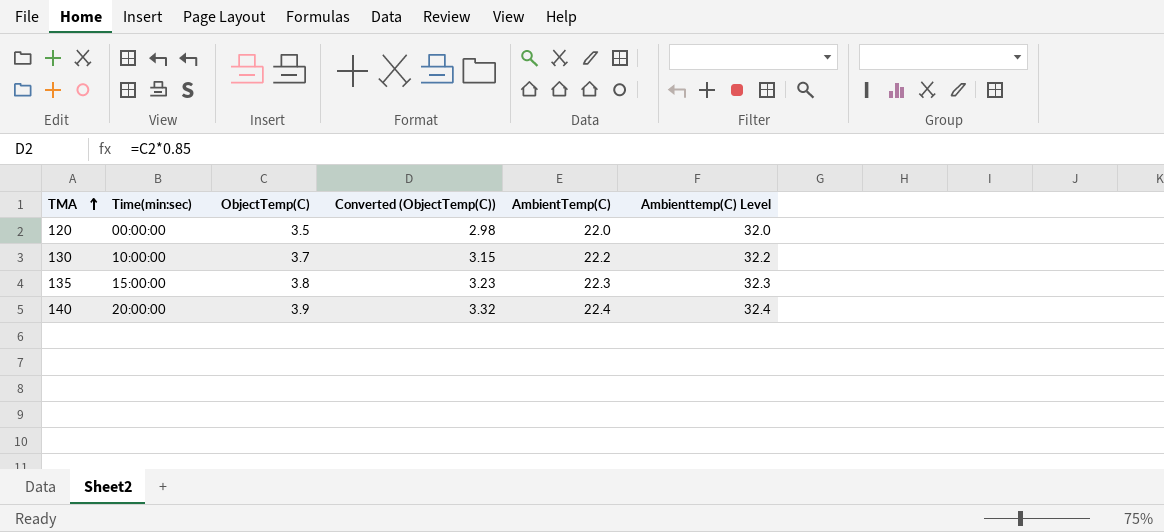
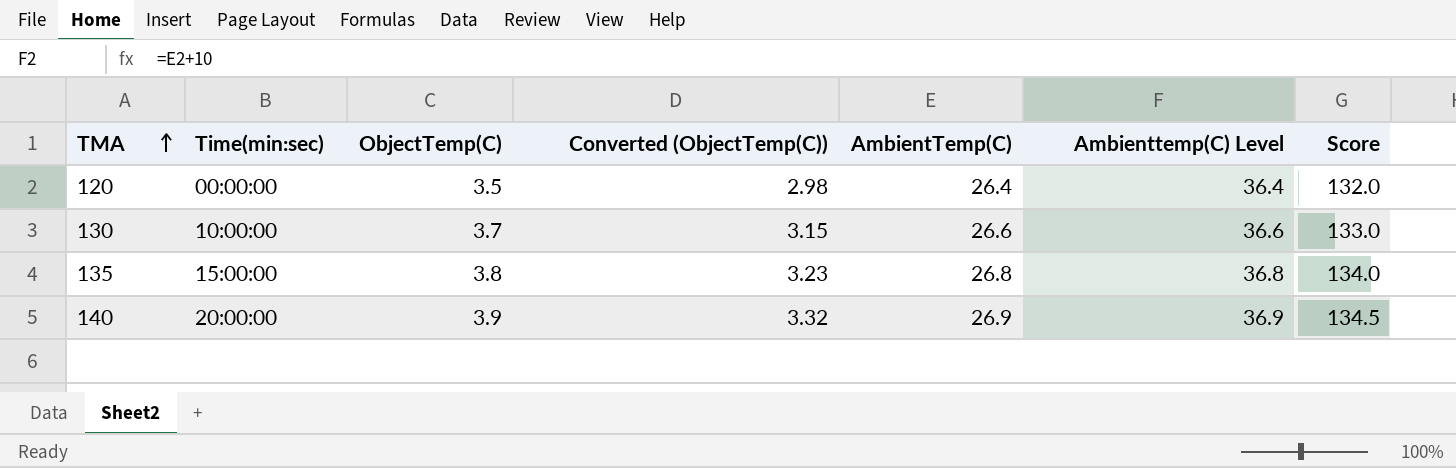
column Score | formula: none -> [AmbientTemp(C)] * 5
120 | AmbientTemp(C): 22.0 -> 26.4
120 | Ambienttemp(C) Level: 32.0 -> 36.4
130 | AmbientTemp(C): 22.2 -> 26.6
130 | Ambienttemp(C) Level: 32.2 -> 36.6
135 | AmbientTemp(C): 22.3 -> 26.8
135 | Ambienttemp(C) Level: 32.3 -> 36.8
140 | AmbientTemp(C): 22.4 -> 26.9
140 | Ambienttemp(C) Level: 32.4 -> 36.9

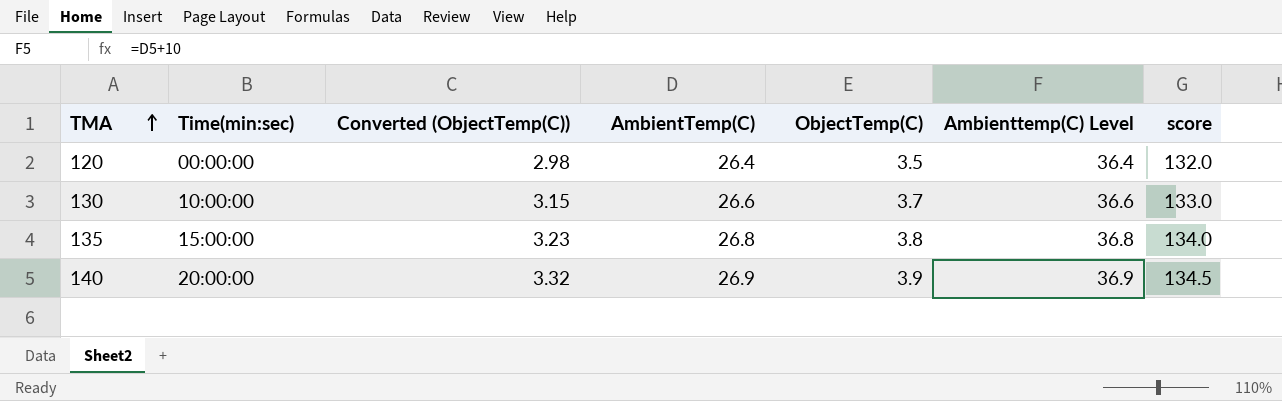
column ObjectTemp(C) | position: 3 -> 5
column name: Score -> score

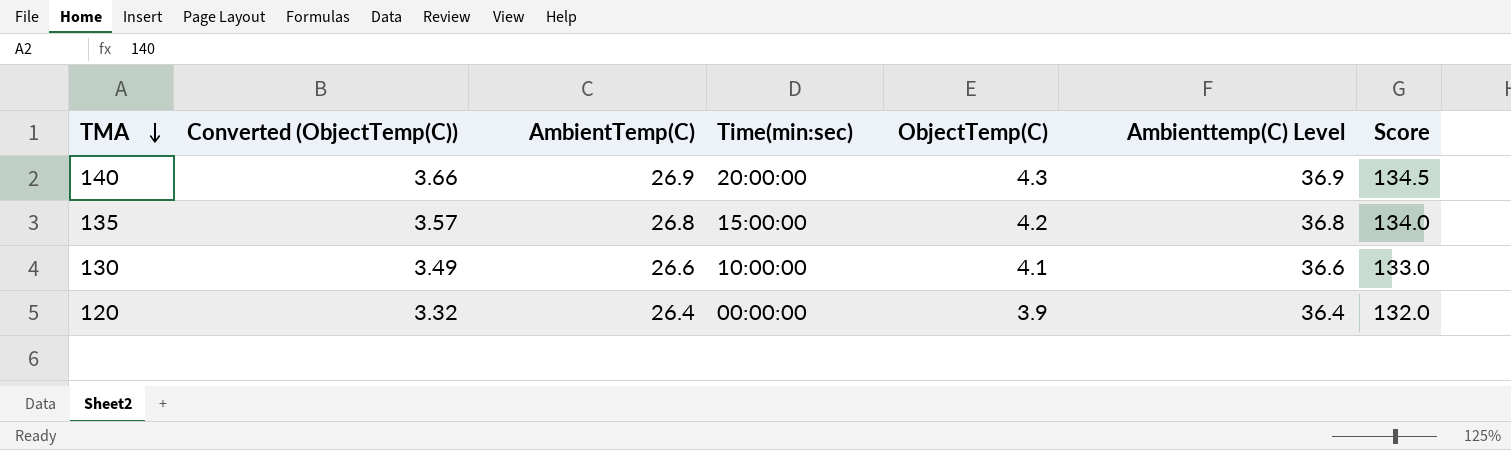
row order: TMA ascending -> TMA descending
column Time(min:sec) | position: 2 -> 4
column name: score -> Score
140 | Converted (ObjectTemp(C)): 3.32 -> 3.66
140 | ObjectTemp(C): 3.9 -> 4.3
135 | Converted (ObjectTemp(C)): 3.23 -> 3.57
135 | ObjectTemp(C): 3.8 -> 4.2
130 | Converted (ObjectTemp(C)): 3.15 -> 3.49
130 | ObjectTemp(C): 3.7 -> 4.1
120 | Converted (ObjectTemp(C)): 2.98 -> 3.32
120 | ObjectTemp(C): 3.5 -> 3.9

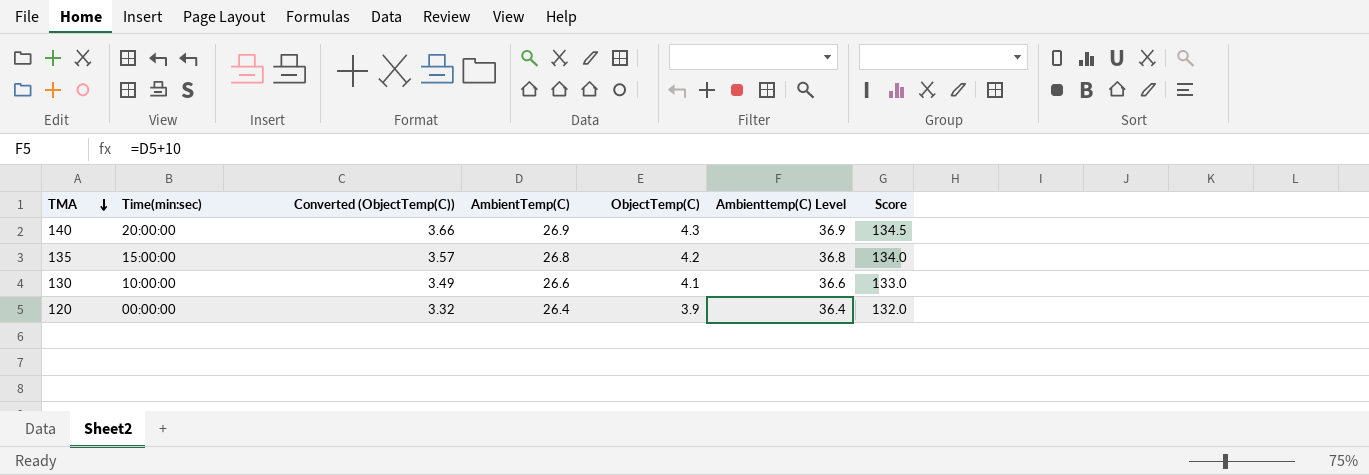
column Time(min:sec) | position: 4 -> 2

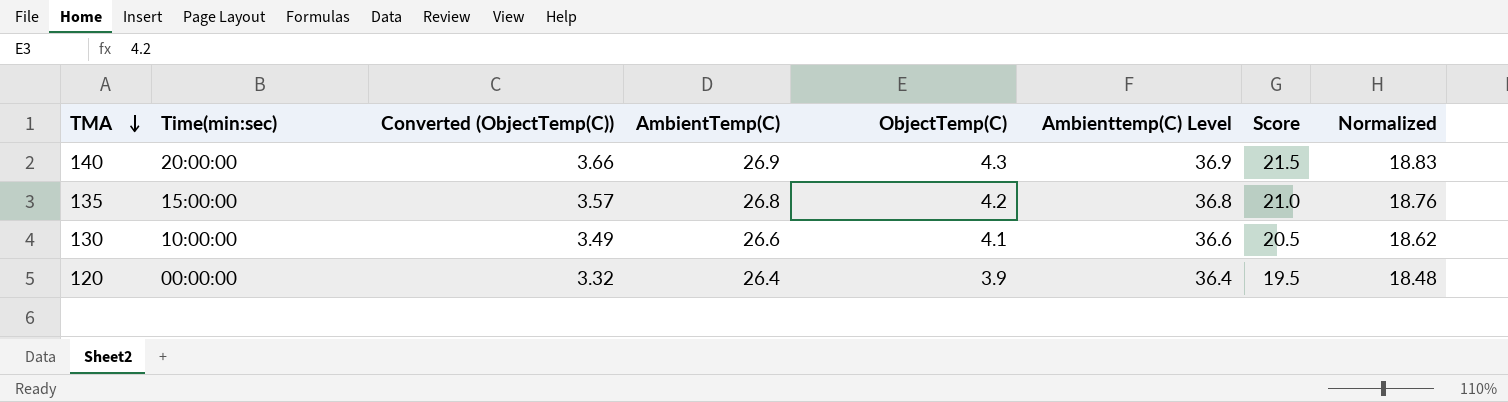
column Score | formula: [AmbientTemp(C)] * 5 -> [ObjectTemp(C)] * 5
column Normalized | formula: none -> [AmbientTemp(C)] * 0.7

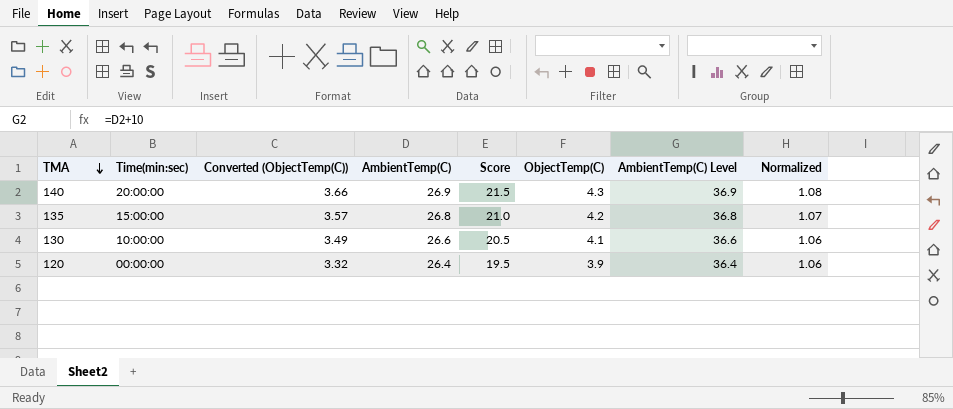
column Score | position: 7 -> 5
column name: Ambienttemp(C) Level -> AmbientTemp(C) Level
column Normalized | formula: [AmbientTemp(C)] * 0.7 -> [AmbientTemp(C)] * 0.04

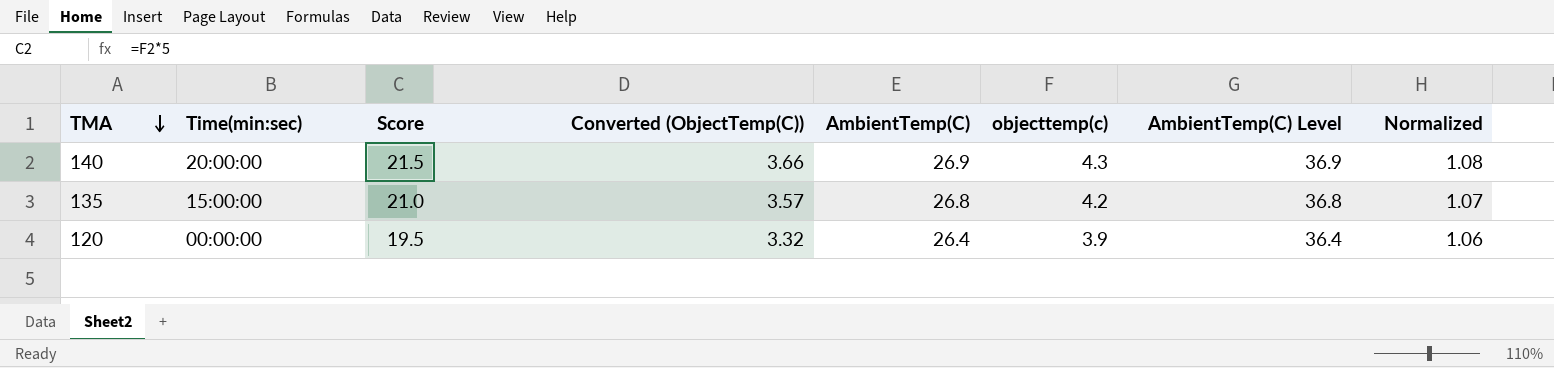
column Score | position: 5 -> 3
column name: ObjectTemp(C) -> objecttemp(c)
row 130: 10:00:00 | 3.49 | 26.6 | 20.5 | 4.1 | 36.6 | 1.06 -> none

